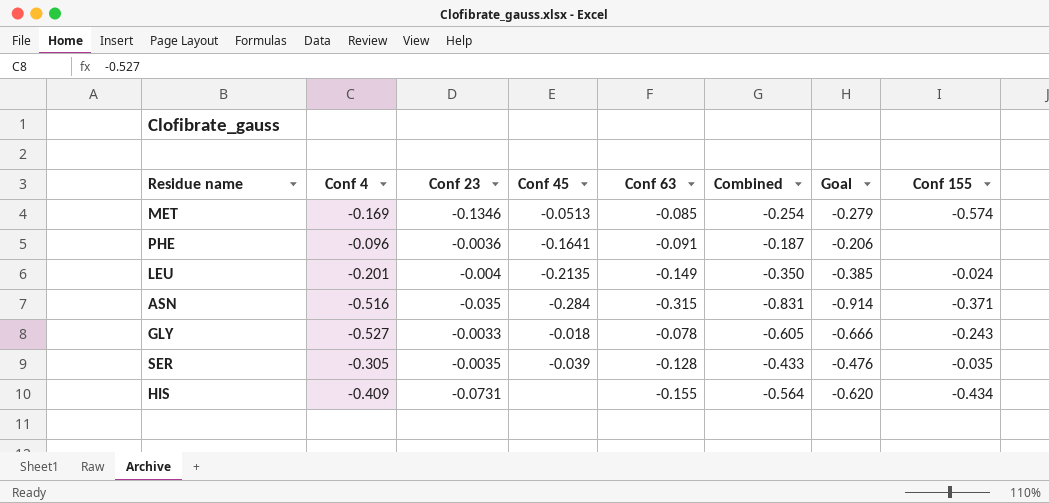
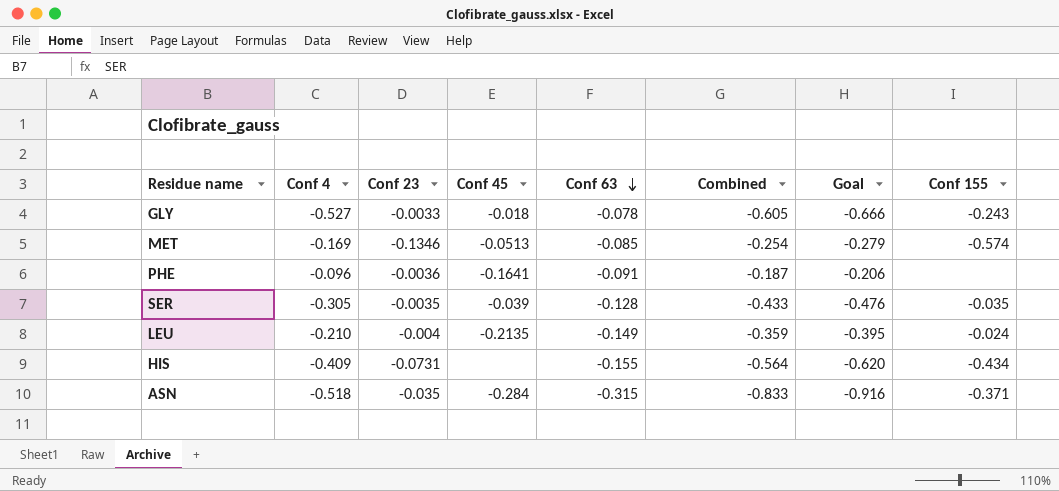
row order: none -> Conf 63 descending
LEU | Conf 4: -0.201 -> -0.210
LEU | Combined: -0.350 -> -0.359
LEU | Goal: -0.385 -> -0.395
ASN | Conf 4: -0.516 -> -0.518
ASN | Combined: -0.831 -> -0.833
ASN | Goal: -0.914 -> -0.916

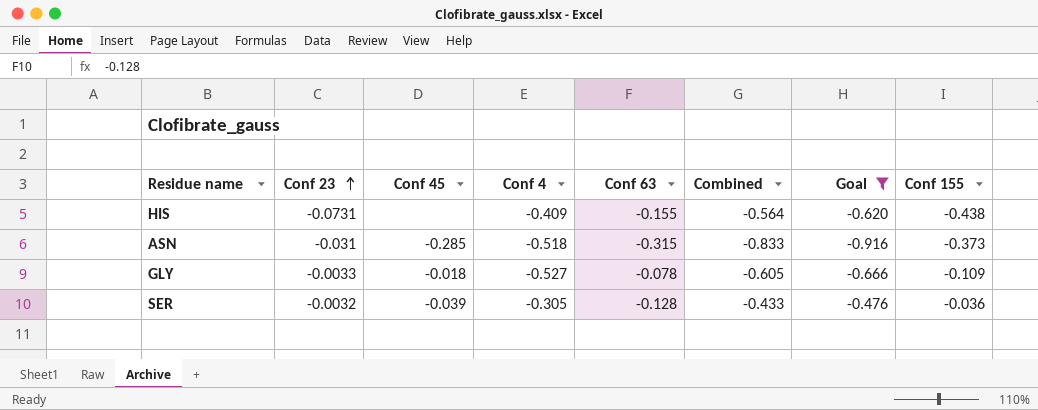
filter: none -> Goal <= -0.476
row order: Conf 63 descending -> Conf 23 ascending
column Conf 4 | position: 2 -> 4
HIS | Conf 155: -0.434 -> -0.438
ASN | Conf 23: -0.035 -> -0.031
ASN | Conf 45: -0.284 -> -0.285
ASN | Conf 155: -0.371 -> -0.373
GLY | Conf 155: -0.243 -> -0.109
SER | Conf 23: -0.0035 -> -0.0032
SER | Conf 155: -0.035 -> -0.036

